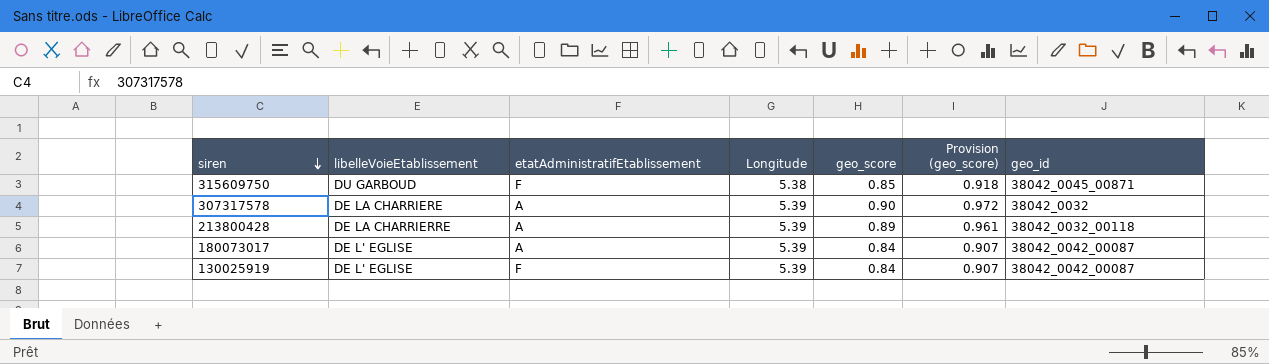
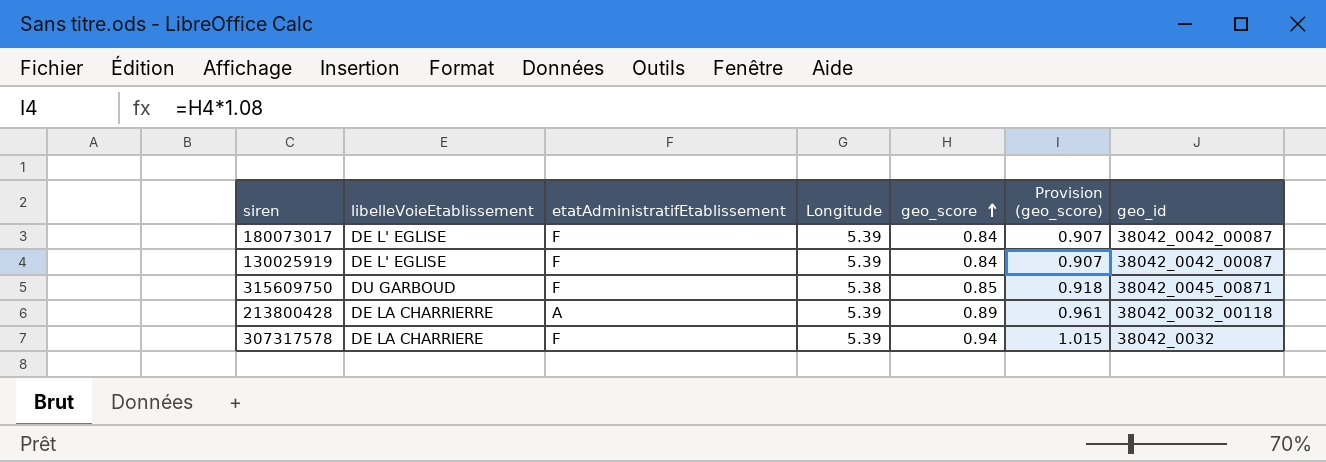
row order: siren descending -> geo_score ascending
180073017 | etatAdministratifEtablissement: A -> F
307317578 | etatAdministratifEtablissement: A -> F
307317578 | geo_score: 0.90 -> 0.94
307317578 | Provision (geo_score): 0.972 -> 1.015

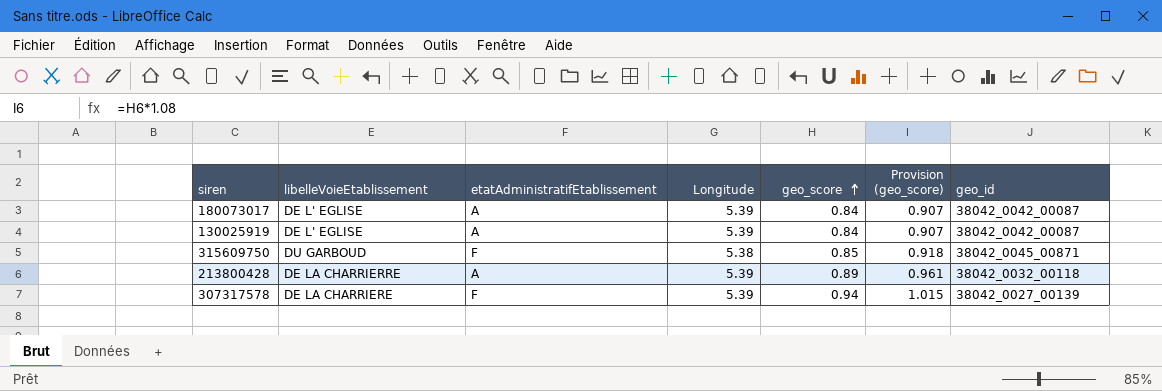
180073017 | etatAdministratifEtablissement: F -> A
130025919 | etatAdministratifEtablissement: F -> A
307317578 | geo_id: 38042_0032 -> 38042_0027_00139

